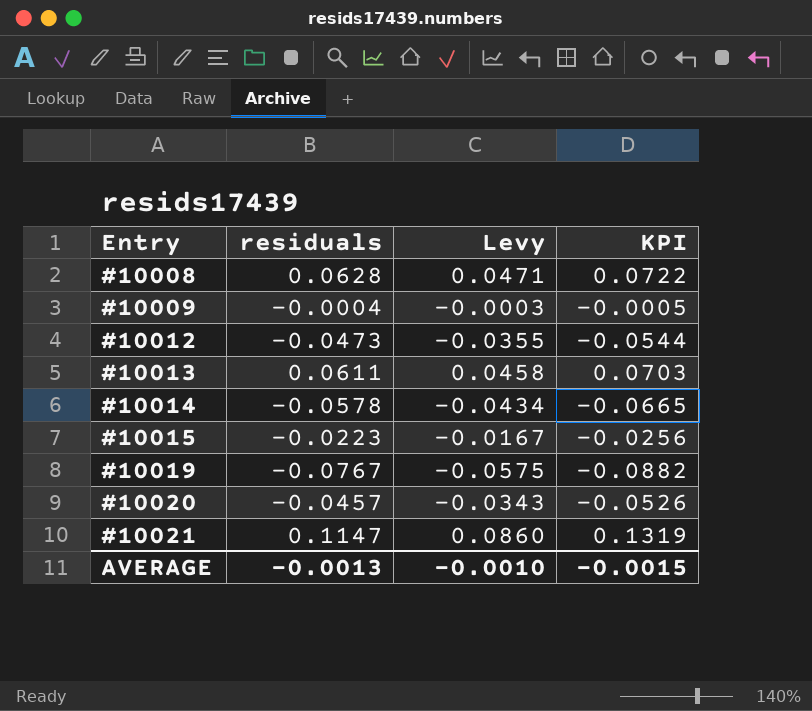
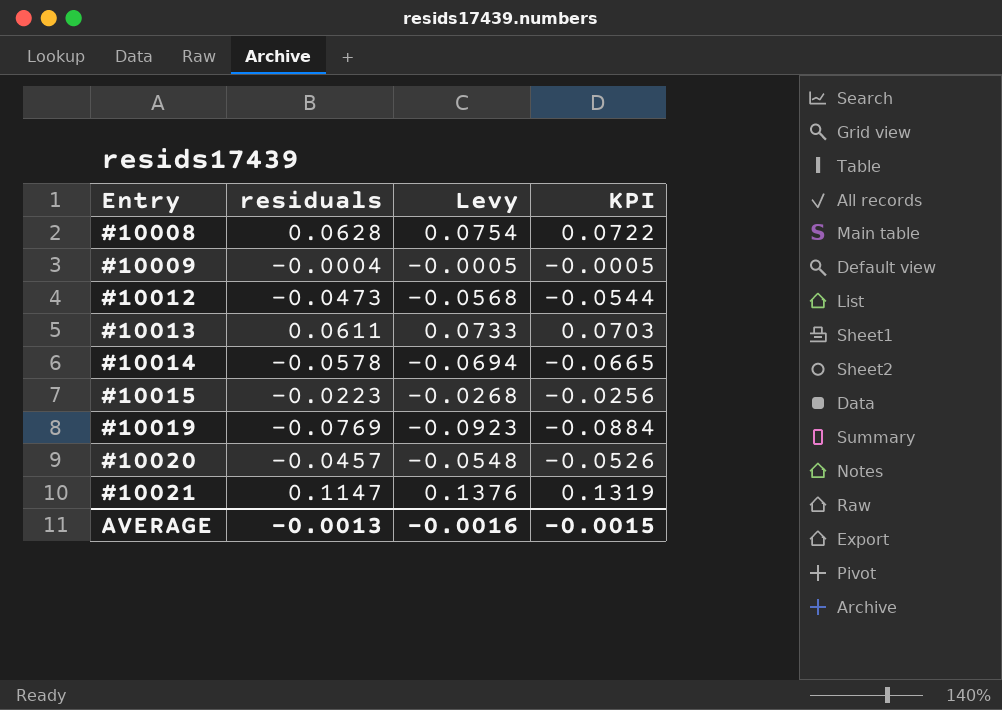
column Levy | formula: [residuals] * 0.75 -> [residuals] * 1.2
#10019 | residuals: -0.0767 -> -0.0769
#10019 | KPI: -0.0882 -> -0.0884
AVERAGE | Levy: -0.0010 -> -0.0016

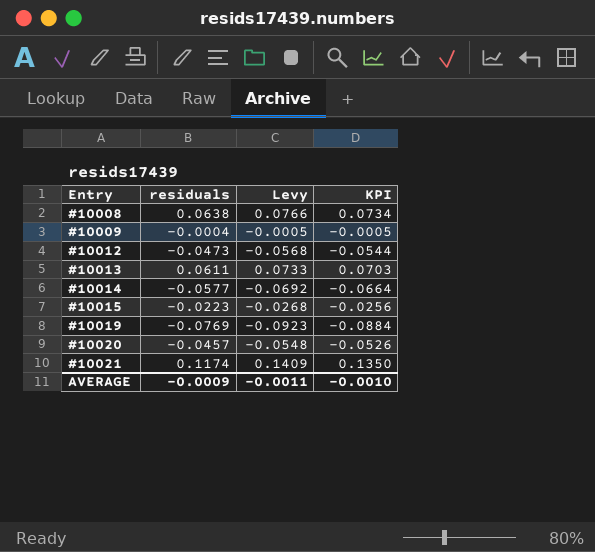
#10008 | residuals: 0.0628 -> 0.0638
#10008 | Levy: 0.0754 -> 0.0766
#10008 | KPI: 0.0722 -> 0.0734
#10014 | residuals: -0.0578 -> -0.0577
#10014 | Levy: -0.0694 -> -0.0692
#10014 | KPI: -0.0665 -> -0.0664
#10021 | residuals: 0.1147 -> 0.1174
#10021 | Levy: 0.1376 -> 0.1409
#10021 | KPI: 0.1319 -> 0.1350
AVERAGE | residuals: -0.0013 -> -0.0009
AVERAGE | Levy: -0.0016 -> -0.0011
AVERAGE | KPI: -0.0015 -> -0.0010

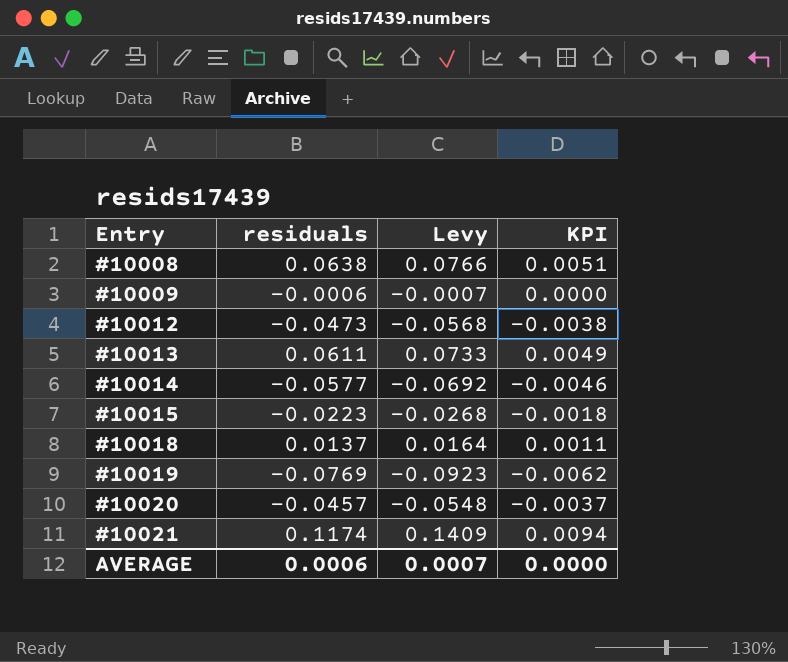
column KPI | formula: [residuals] * 1.15 -> [residuals] * 0.08
#10009 | residuals: -0.0004 -> -0.0006
#10009 | Levy: -0.0005 -> -0.0007
row #10018: none -> 0.0137 | 0.0164 | 0.0011
AVERAGE | residuals: -0.0009 -> 0.0006
AVERAGE | Levy: -0.0011 -> 0.0007
AVERAGE | KPI: -0.0010 -> 0.0000

